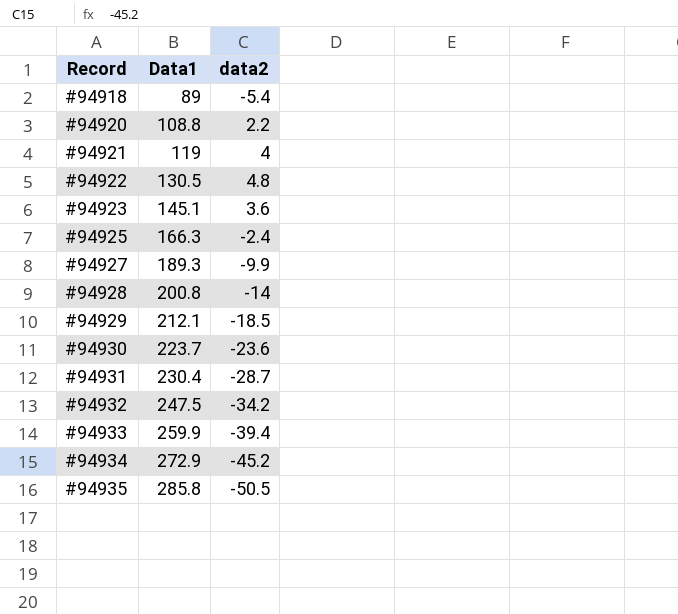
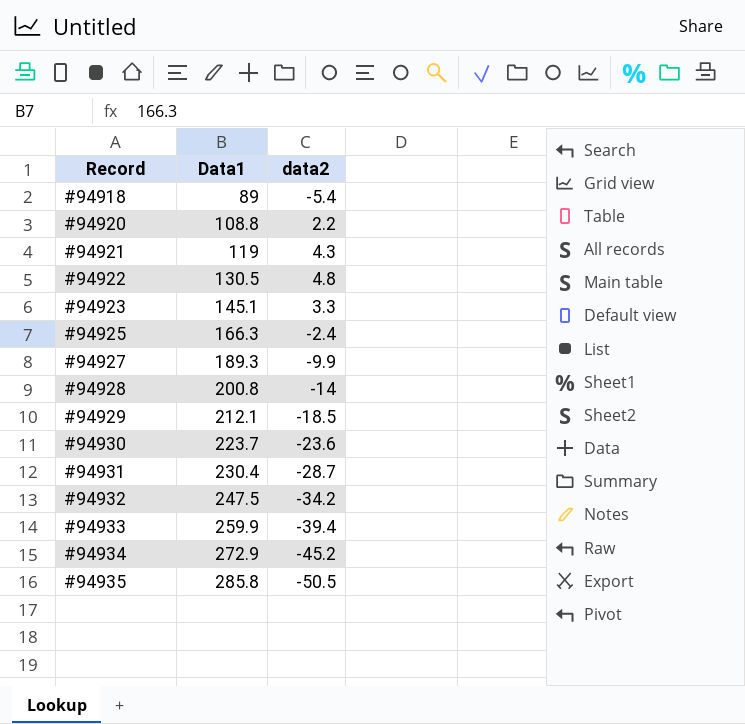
#94921 | data2: 4 -> 4.3
#94923 | data2: 3.6 -> 3.3

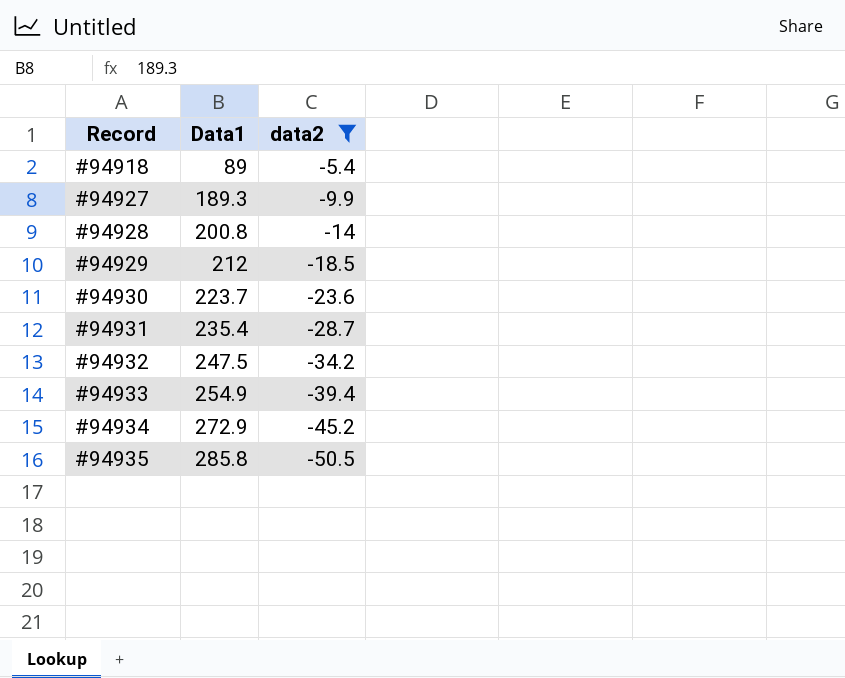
filter: none -> data2 <= -5.4
#94929 | Data1: 212.1 -> 212
#94931 | Data1: 230.4 -> 235.4
#94933 | Data1: 259.9 -> 254.9

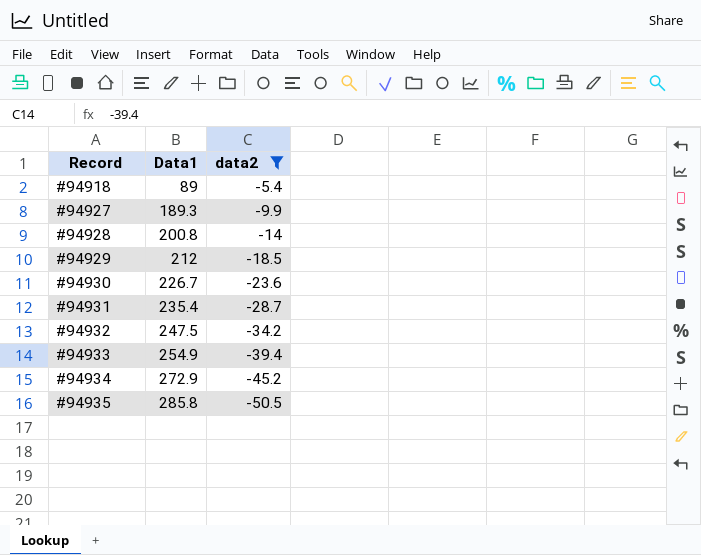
#94930 | Data1: 223.7 -> 226.7

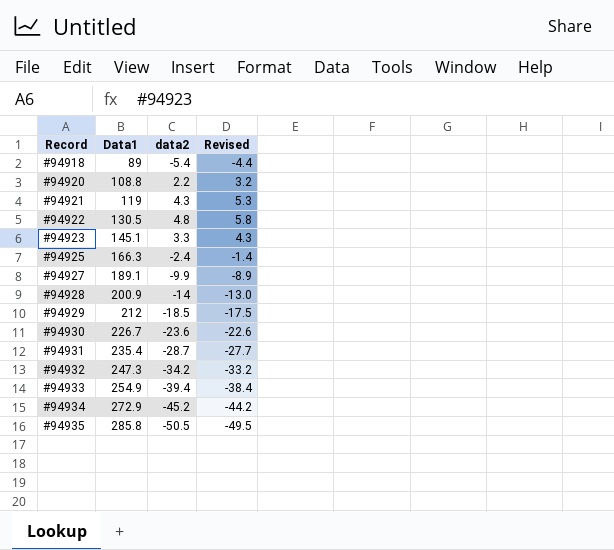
filter: data2 <= -5.4 -> none
column Revised | formula: none -> [data2] + 1
#94927 | Data1: 189.3 -> 189.1
#94928 | Data1: 200.8 -> 200.9
#94932 | Data1: 247.5 -> 247.3

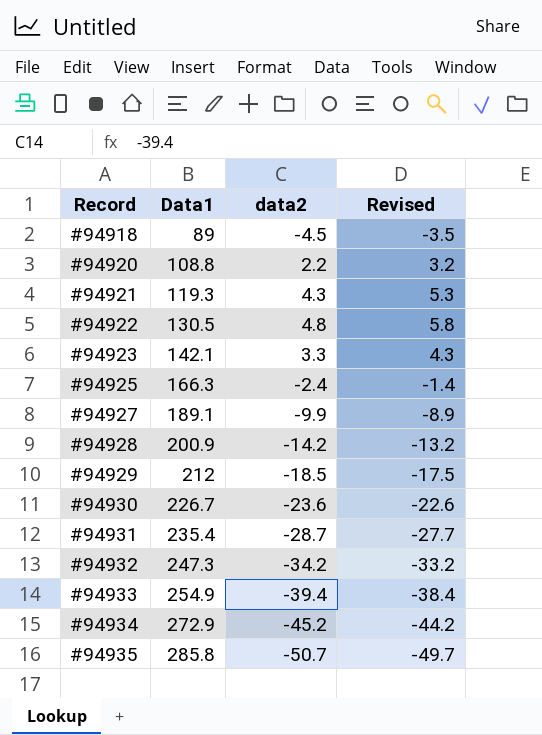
#94918 | data2: -5.4 -> -4.5
#94918 | Revised: -4.4 -> -3.5
#94921 | Data1: 119 -> 119.3
#94923 | Data1: 145.1 -> 142.1
#94928 | data2: -14 -> -14.2
#94928 | Revised: -13.0 -> -13.2
#94935 | data2: -50.5 -> -50.7
#94935 | Revised: -49.5 -> -49.7

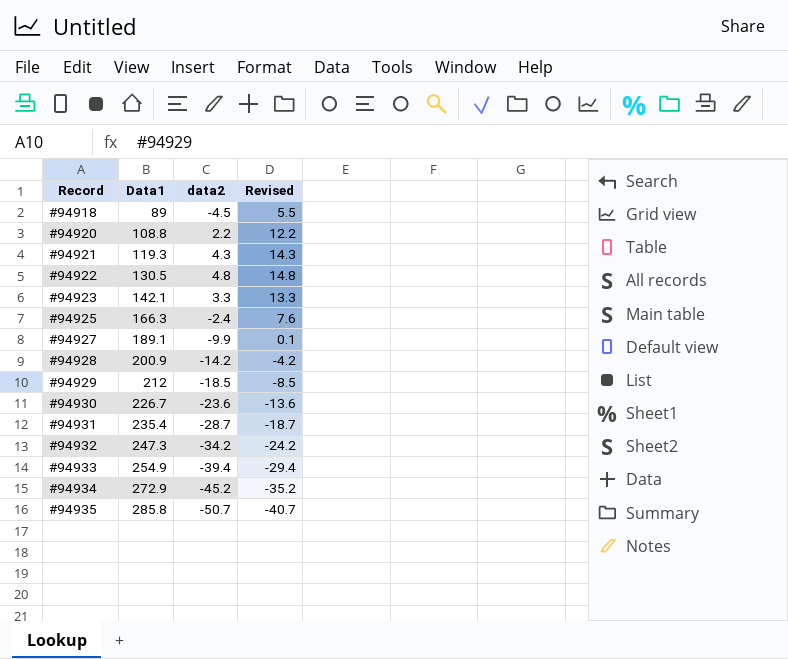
column Revised | formula: [data2] + 1 -> [data2] + 10

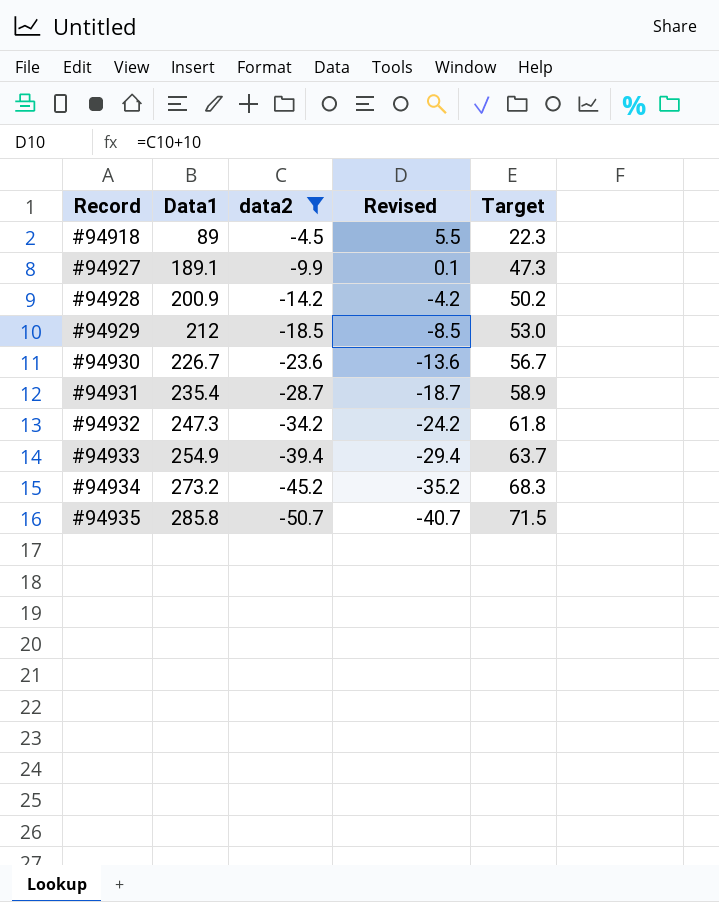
filter: none -> data2 <= -4.5
column Target | formula: none -> [Data1] * 0.25
#94934 | Data1: 272.9 -> 273.2

